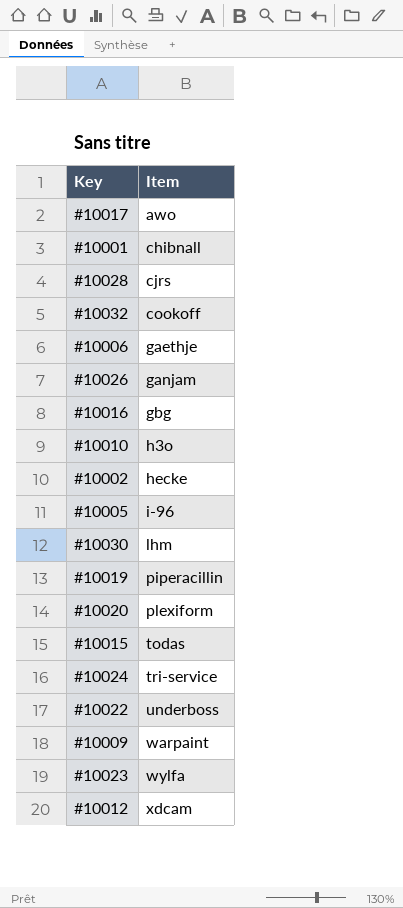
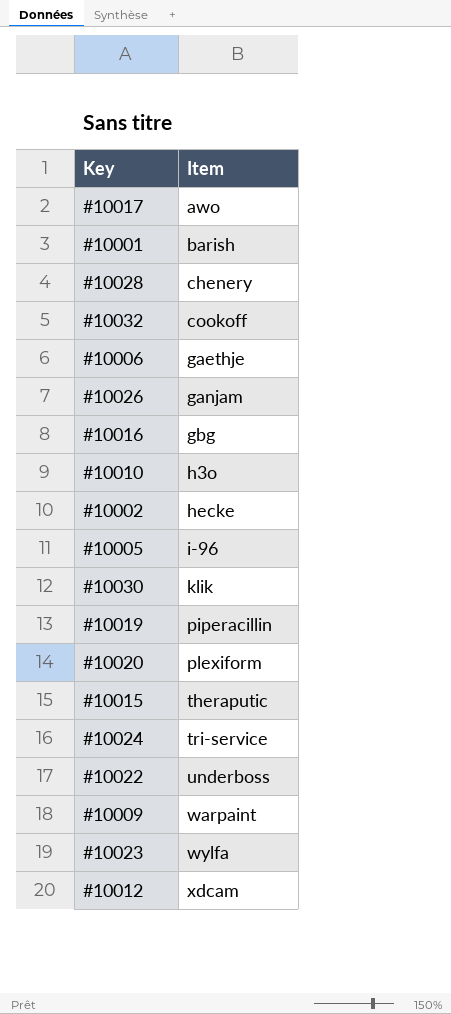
#10001 | Item: chibnall -> barish
#10028 | Item: cjrs -> chenery
#10030 | Item: lhm -> klik
#10015 | Item: todas -> theraputic

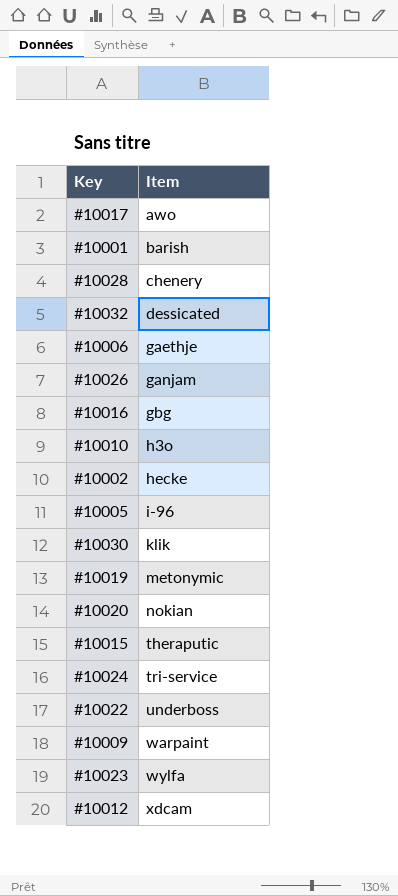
#10032 | Item: cookoff -> dessicated
#10019 | Item: piperacillin -> metonymic
#10020 | Item: plexiform -> nokian

